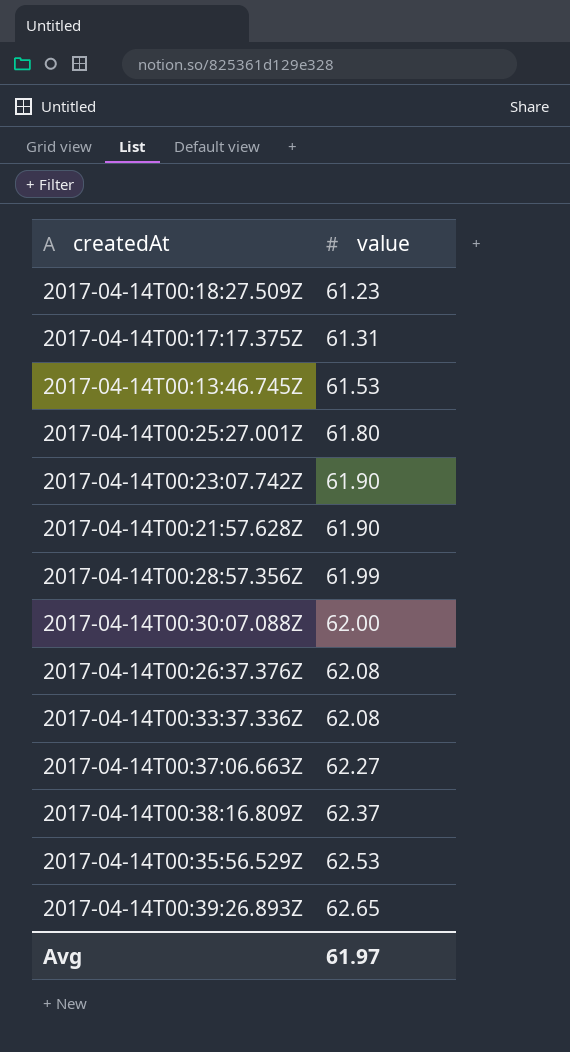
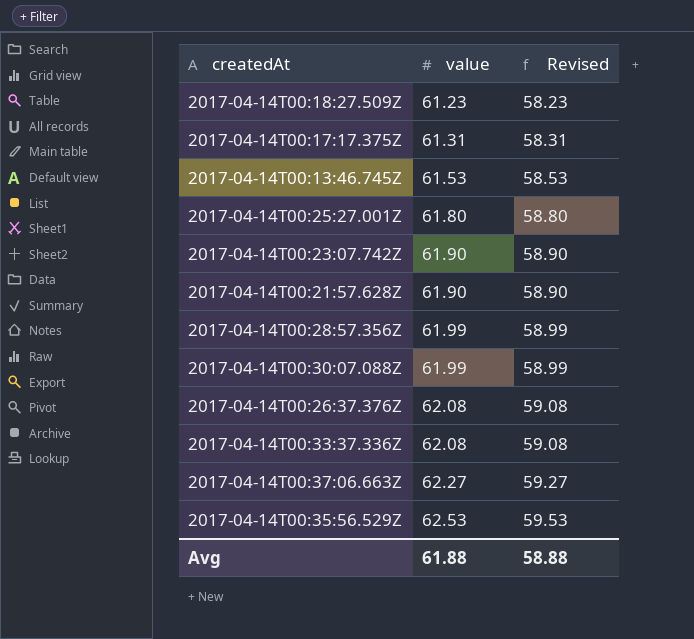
column Revised | formula: none -> [value] - 3
row 2017-04-14T00:38:16.809Z: 62.37 -> none
row 2017-04-14T00:39:26.893Z: 62.65 -> none
2017-04-14T00:30:07.088Z | value: 62.00 -> 61.99
Avg | value: 61.97 -> 61.88

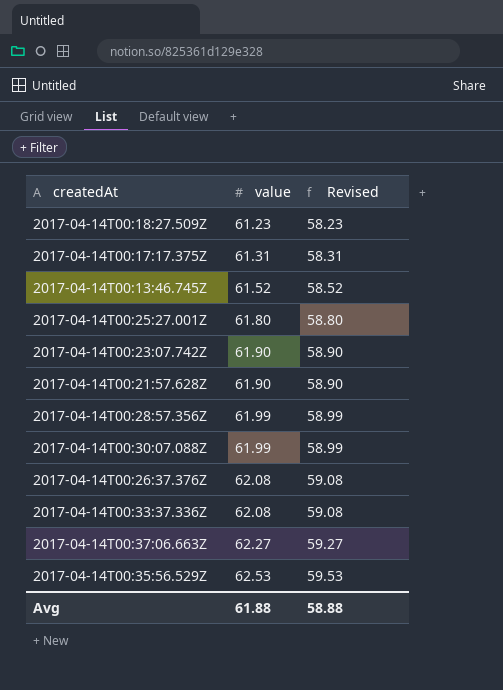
2017-04-14T00:13:46.745Z | value: 61.53 -> 61.52
2017-04-14T00:13:46.745Z | Revised: 58.53 -> 58.52

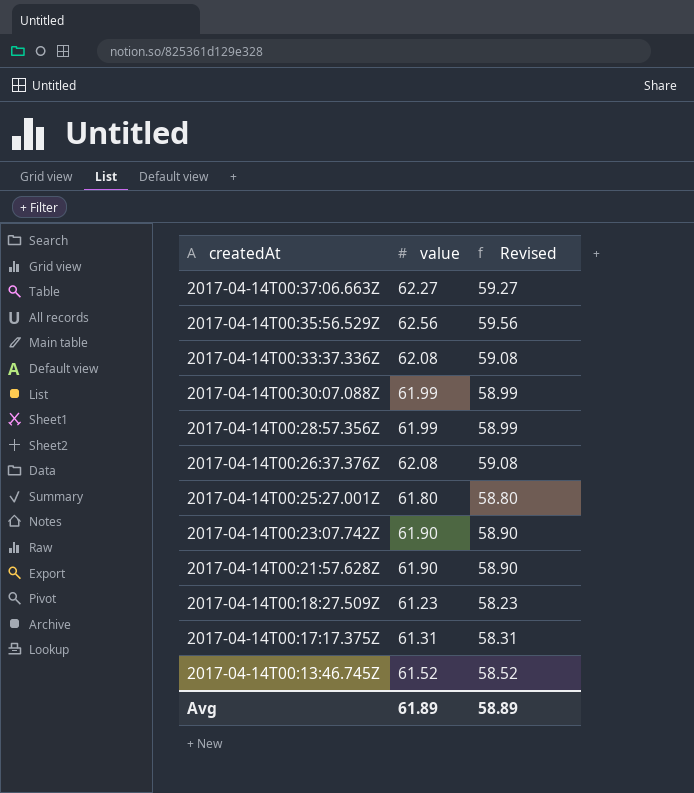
row order: value ascending -> createdAt descending
2017-04-14T00:35:56.529Z | value: 62.53 -> 62.56
2017-04-14T00:35:56.529Z | Revised: 59.53 -> 59.56
Avg | value: 61.88 -> 61.89
Avg | Revised: 58.88 -> 58.89

